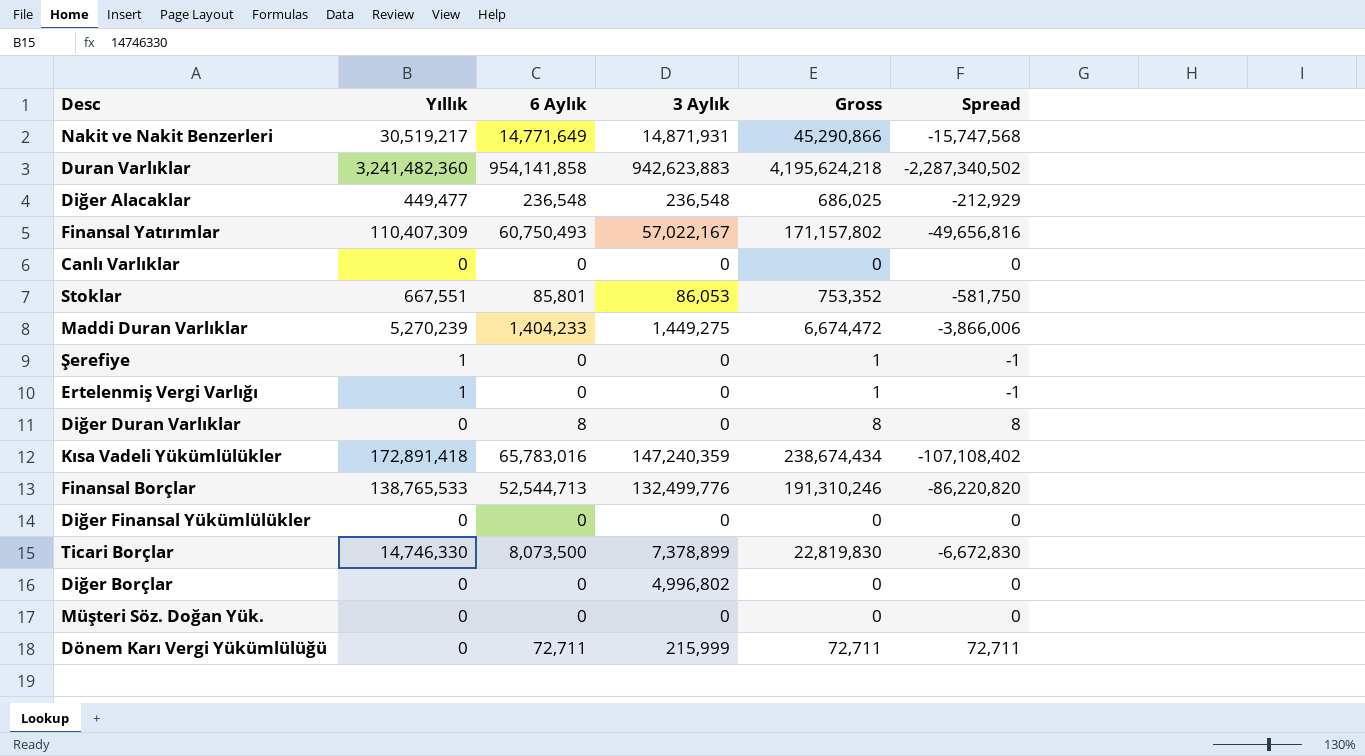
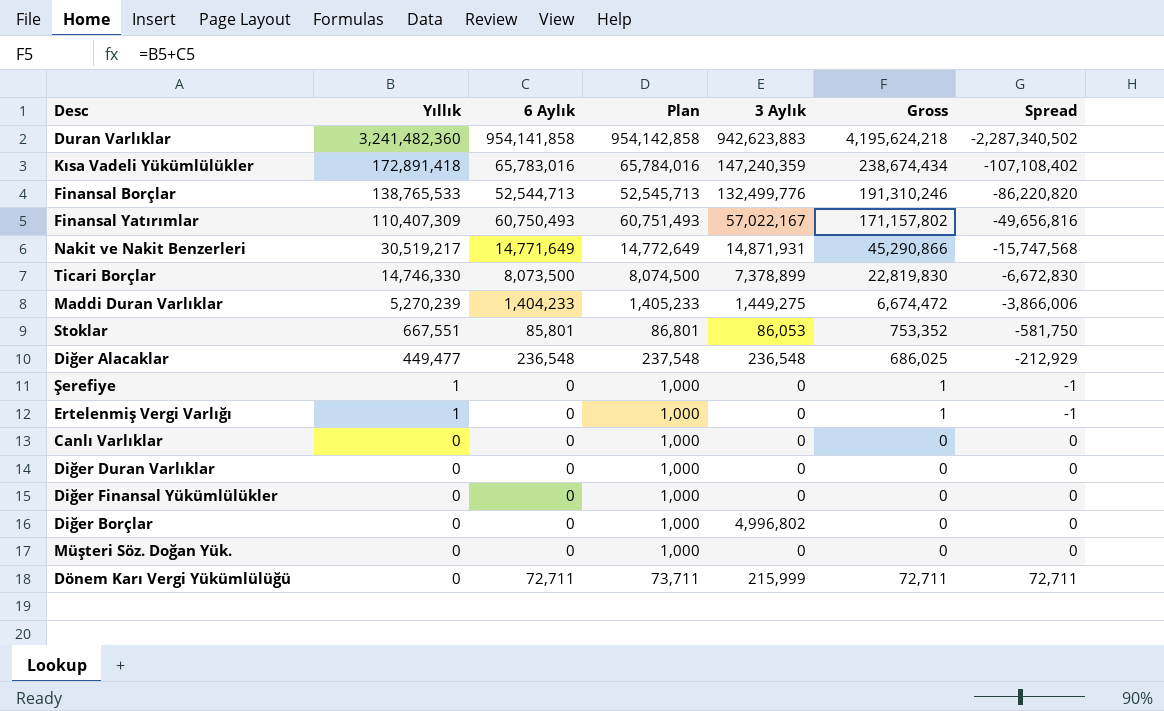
row order: none -> Yıllık descending
column Plan | formula: none -> [6 Aylık] + 1000
Diğer Duran Varlıklar | 6 Aylık: 8 -> 0
Diğer Duran Varlıklar | Gross: 8 -> 0
Diğer Duran Varlıklar | Spread: 8 -> 0

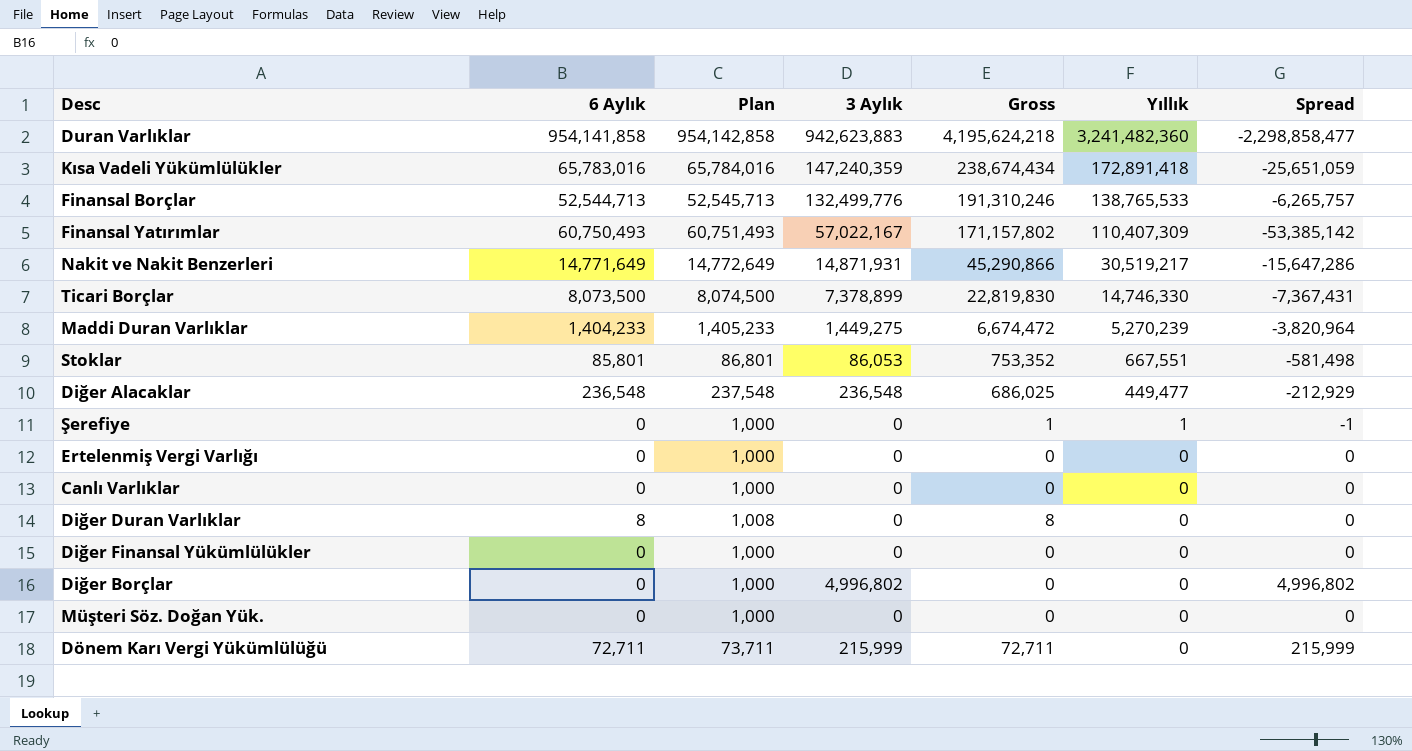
column Yıllık | position: 2 -> 6
column Spread | formula: [6 Aylık] - [Yıllık] -> [3 Aylık] - [Yıllık]
Ertelenmiş Vergi Varlığı | Gross: 1 -> 0
Ertelenmiş Vergi Varlığı | Yıllık: 1 -> 0
Diğer Duran Varlıklar | 6 Aylık: 0 -> 8
Diğer Duran Varlıklar | Plan: 1,000 -> 1,008
Diğer Duran Varlıklar | Gross: 0 -> 8

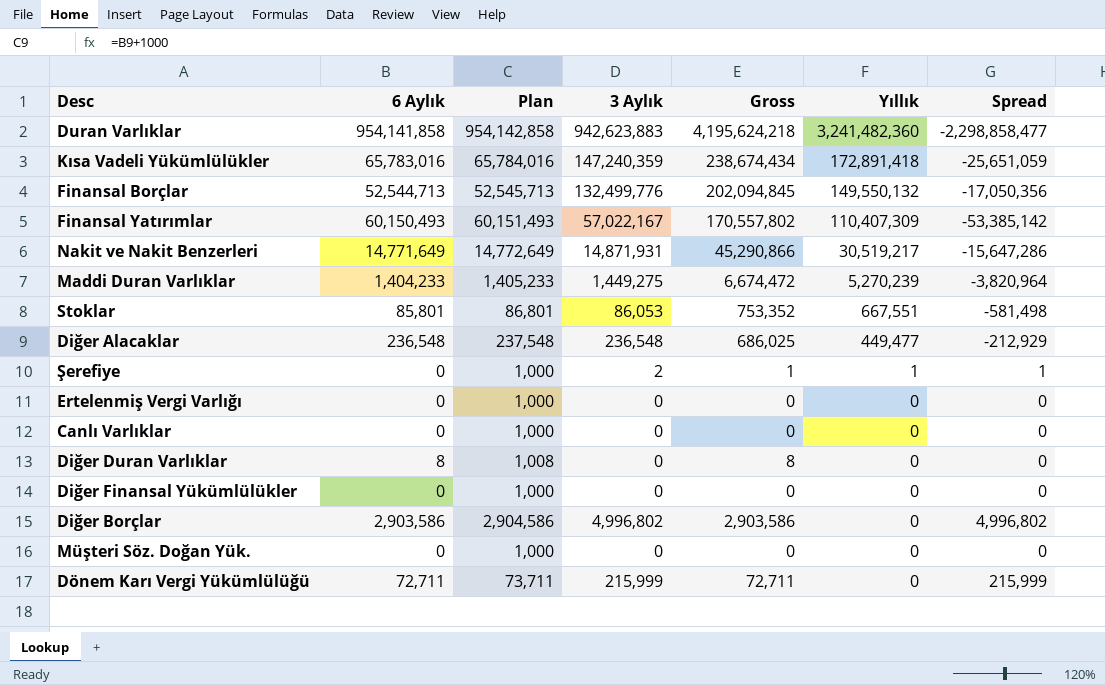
row Ticari Borçlar: 8,073,500 | 8,074,500 | 7,378,899 | 22,819,830 | 14,746,330 | -7,367,431 -> none
Finansal Borçlar | Gross: 191,310,246 -> 202,094,845
Finansal Borçlar | Yıllık: 138,765,533 -> 149,550,132
Finansal Borçlar | Spread: -6,265,757 -> -17,050,356
Finansal Yatırımlar | 6 Aylık: 60,750,493 -> 60,150,493
Finansal Yatırımlar | Plan: 60,751,493 -> 60,151,493
Finansal Yatırımlar | Gross: 171,157,802 -> 170,557,802
Şerefiye | 3 Aylık: 0 -> 2
Şerefiye | Spread: -1 -> 1
Diğer Borçlar | 6 Aylık: 0 -> 2,903,586
Diğer Borçlar | Plan: 1,000 -> 2,904,586
Diğer Borçlar | Gross: 0 -> 2,903,586

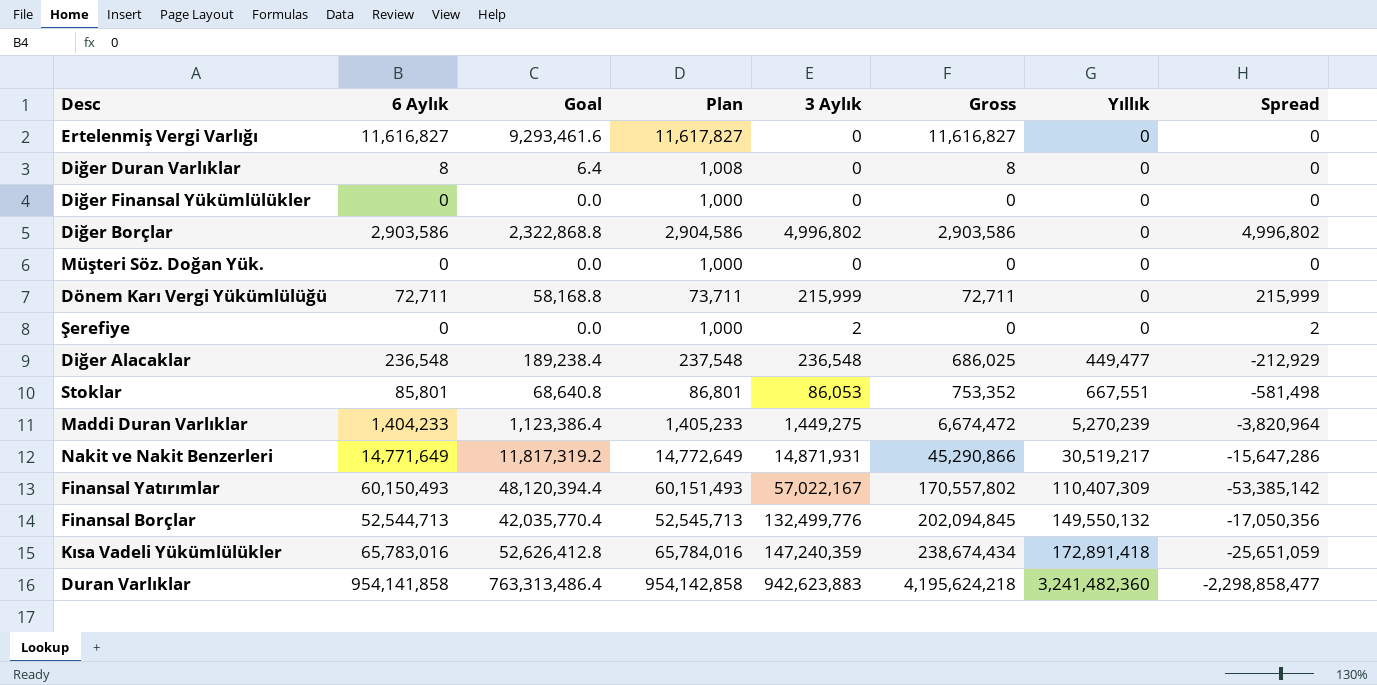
row order: Yıllık descending -> Yıllık ascending
column Goal | formula: none -> [6 Aylık] * 0.8
row Canlı Varlıklar: 0 | 1,000 | 0 | 0 | 0 | 0 -> none
Ertelenmiş Vergi Varlığı | 6 Aylık: 0 -> 11,616,827
Ertelenmiş Vergi Varlığı | Plan: 1,000 -> 11,617,827
Ertelenmiş Vergi Varlığı | Gross: 0 -> 11,616,827
Şerefiye | Gross: 1 -> 0
Şerefiye | Yıllık: 1 -> 0
Şerefiye | Spread: 1 -> 2

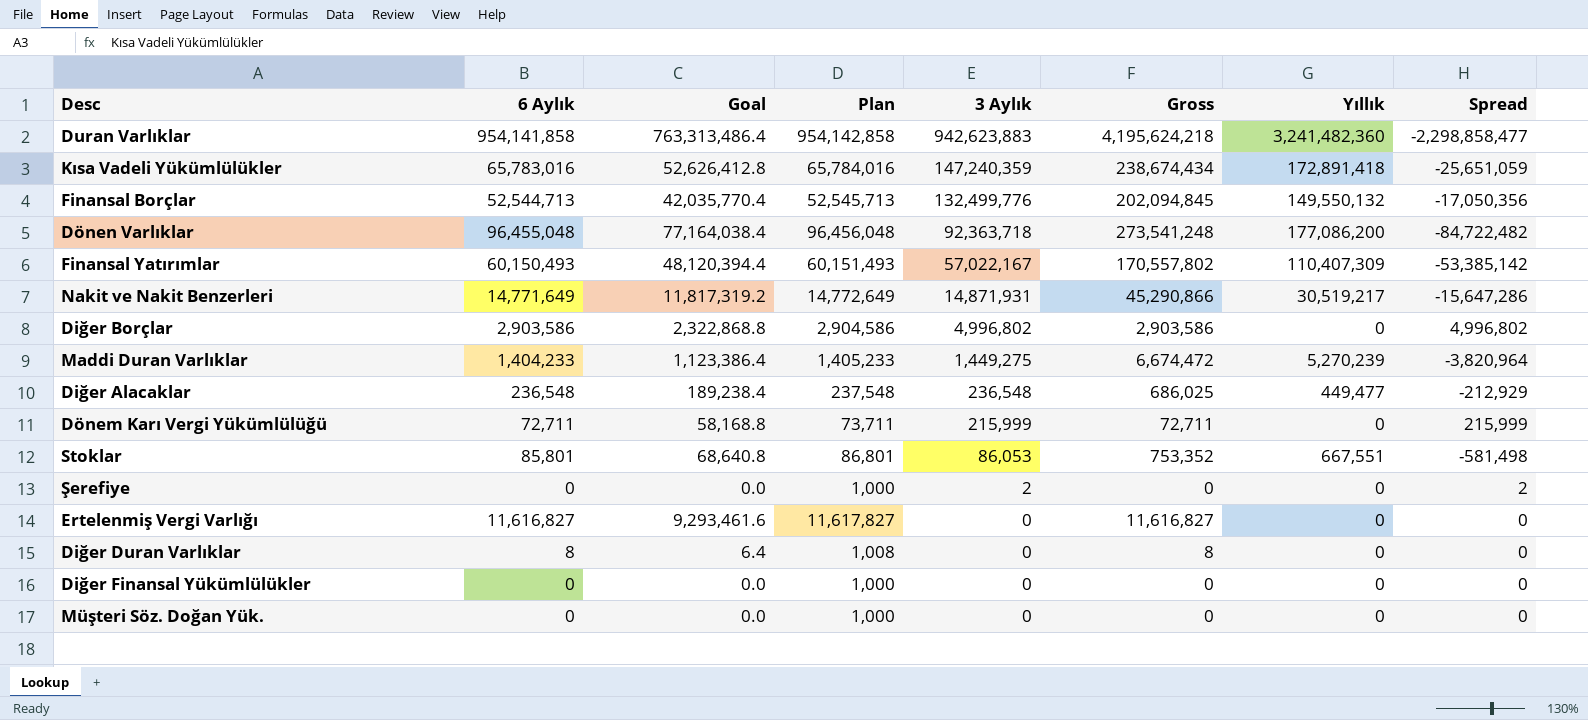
row order: Yıllık ascending -> 3 Aylık descending
row Dönen Varlıklar: none -> 96,455,048 | 77,164,038.4 | 96,456,048 | 92,363,718 | 273,541,248 | 177,086,200 | -84,722,482

